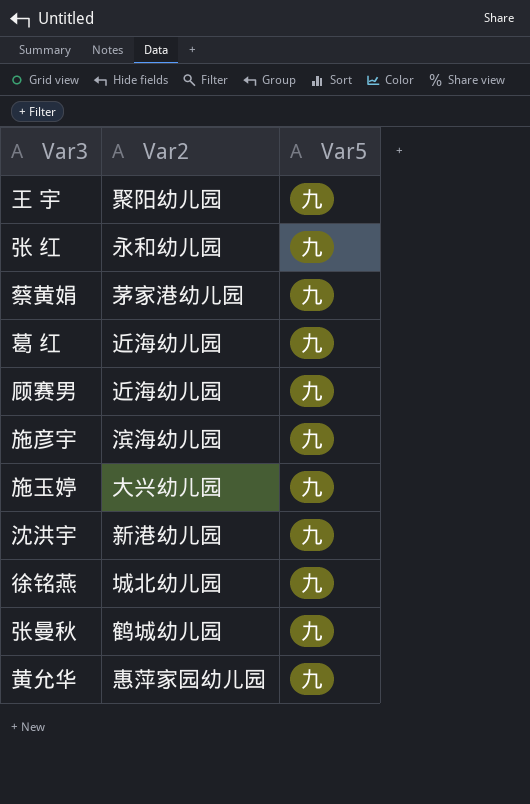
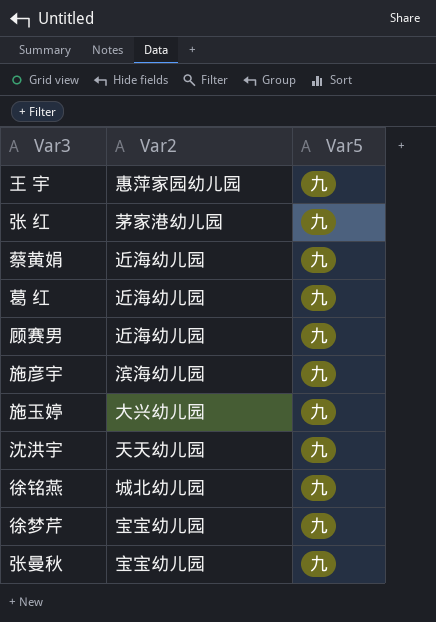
row 黄允华: 惠萍家园幼儿园 | 九 -> none
王 宇 | Var2: 聚阳幼儿园 -> 惠萍家园幼儿园
张 红 | Var2: 永和幼儿园 -> 茅家港幼儿园
蔡黄娟 | Var2: 茅家港幼儿园 -> 近海幼儿园
沈洪宇 | Var2: 新港幼儿园 -> 天天幼儿园
row 徐梦芹: none -> 宝宝幼儿园 | 九
张曼秋 | Var2: 鹤城幼儿园 -> 宝宝幼儿园

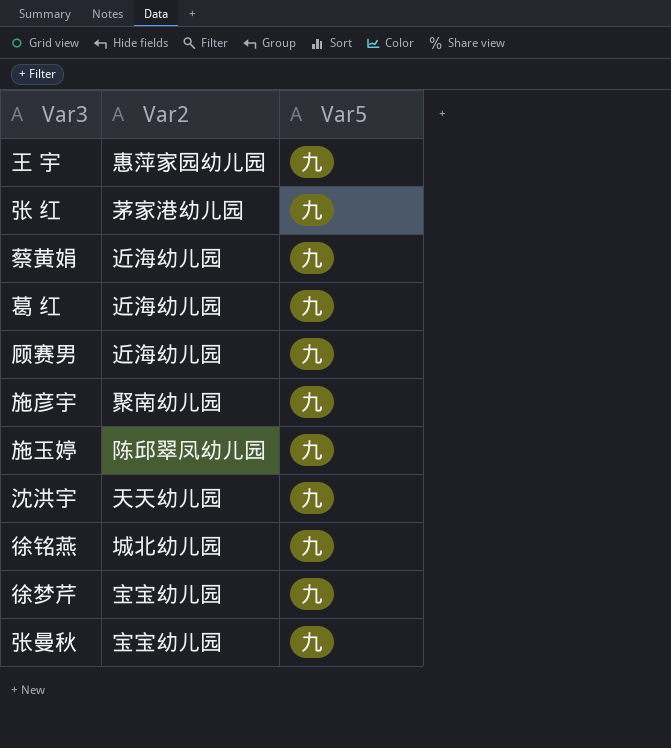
施彦宇 | Var2: 滨海幼儿园 -> 聚南幼儿园
施玉婷 | Var2: 大兴幼儿园 -> 陈邱翠凤幼儿园

